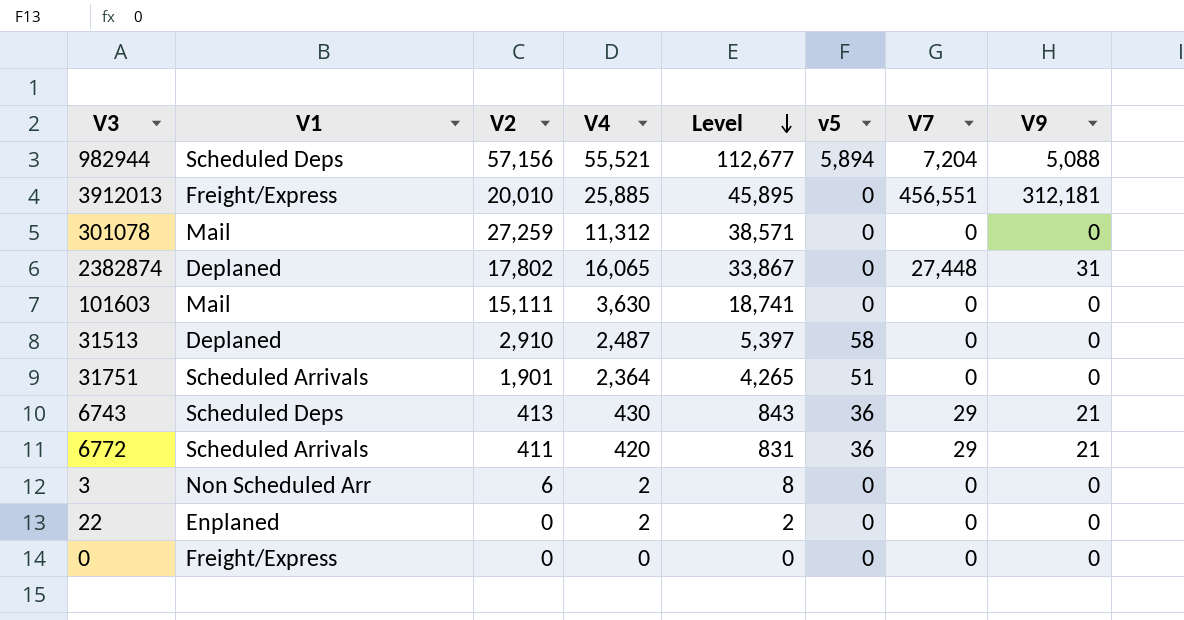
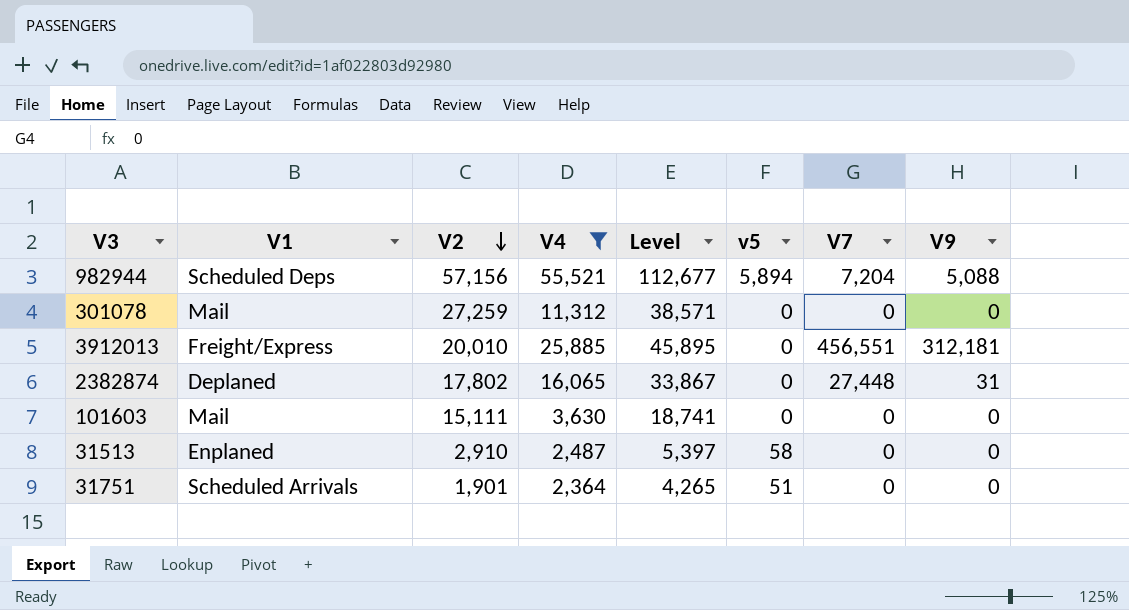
filter: none -> V4 >= 2,364
row order: Level descending -> V2 descending
31513 | V1: Deplaned -> Enplaned

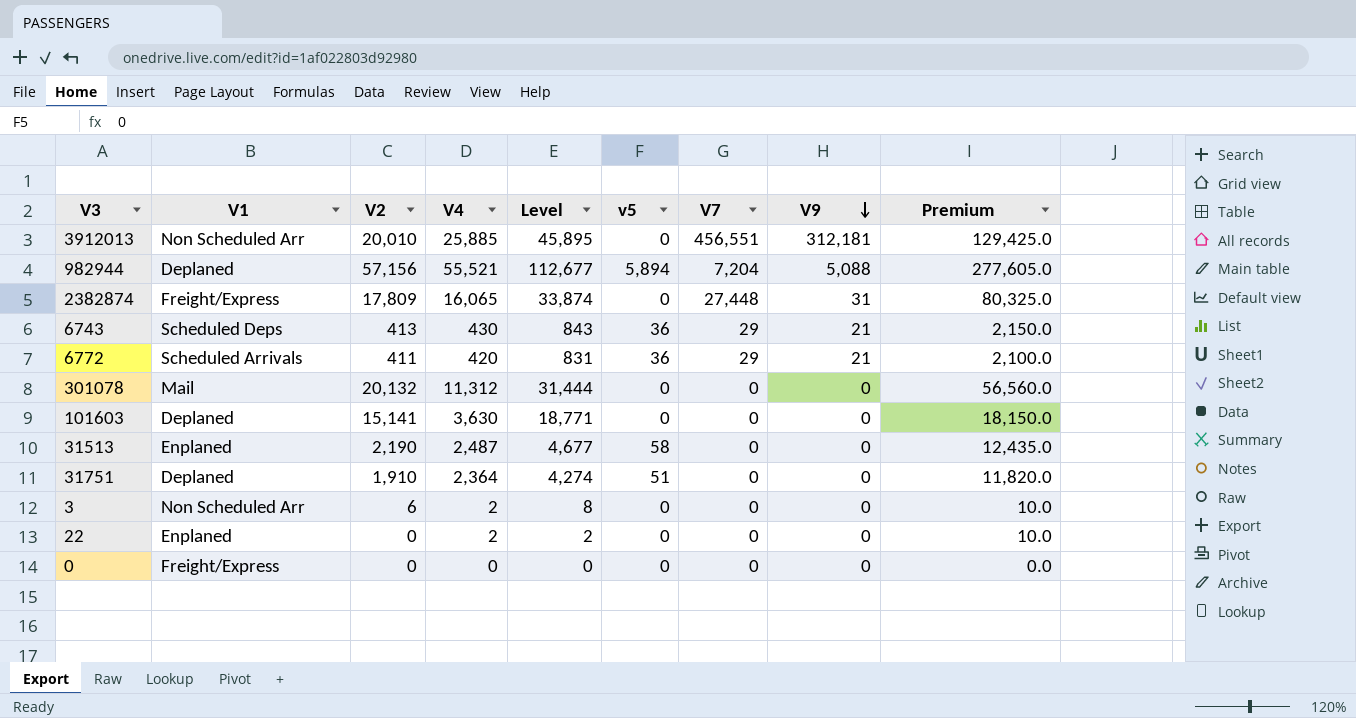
filter: V4 >= 2,364 -> none
row order: V2 descending -> V9 descending
column Premium | formula: none -> [V4] * 5
3912013 | V1: Freight/Express -> Non Scheduled Arr
982944 | V1: Scheduled Deps -> Deplaned
2382874 | V1: Deplaned -> Freight/Express
2382874 | V2: 17,802 -> 17,809
2382874 | Level: 33,867 -> 33,874
301078 | V2: 27,259 -> 20,132
301078 | Level: 38,571 -> 31,444
101603 | V1: Mail -> Deplaned
101603 | V2: 15,111 -> 15,141
101603 | Level: 18,741 -> 18,771
31513 | V2: 2,910 -> 2,190
31513 | Level: 5,397 -> 4,677
31751 | V1: Scheduled Arrivals -> Deplaned
31751 | V2: 1,901 -> 1,910
31751 | Level: 4,265 -> 4,274

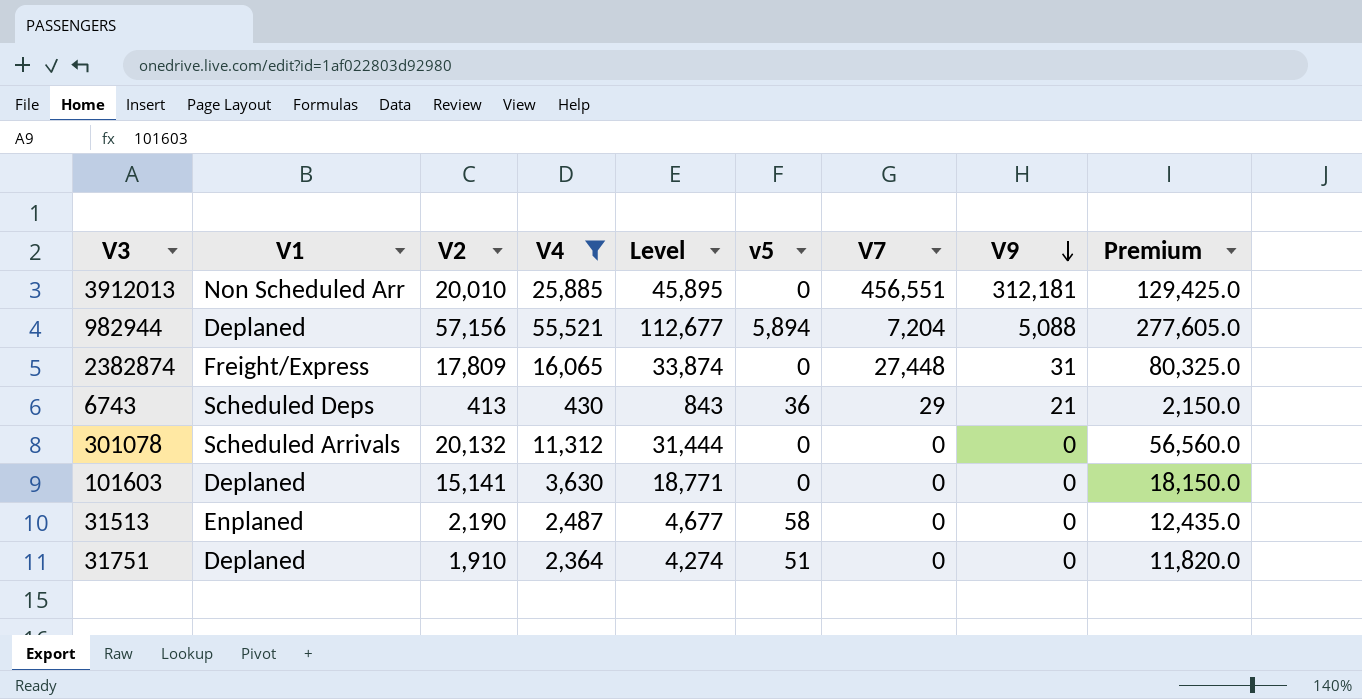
filter: none -> V4 >= 430
301078 | V1: Mail -> Scheduled Arrivals

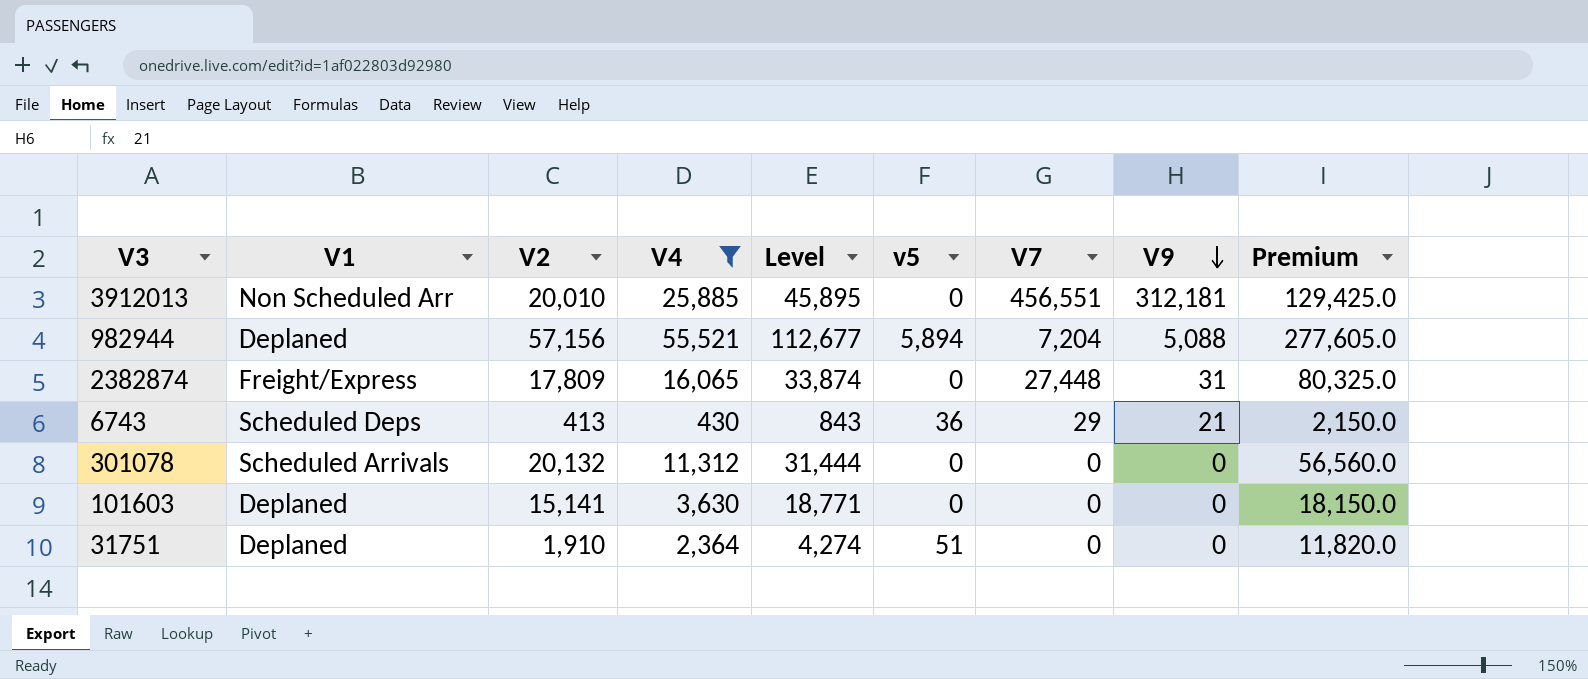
row 31513: Enplaned | 2,190 | 2,487 | 4,677 | 58 | 0 | 0 | 12,435.0 -> none

